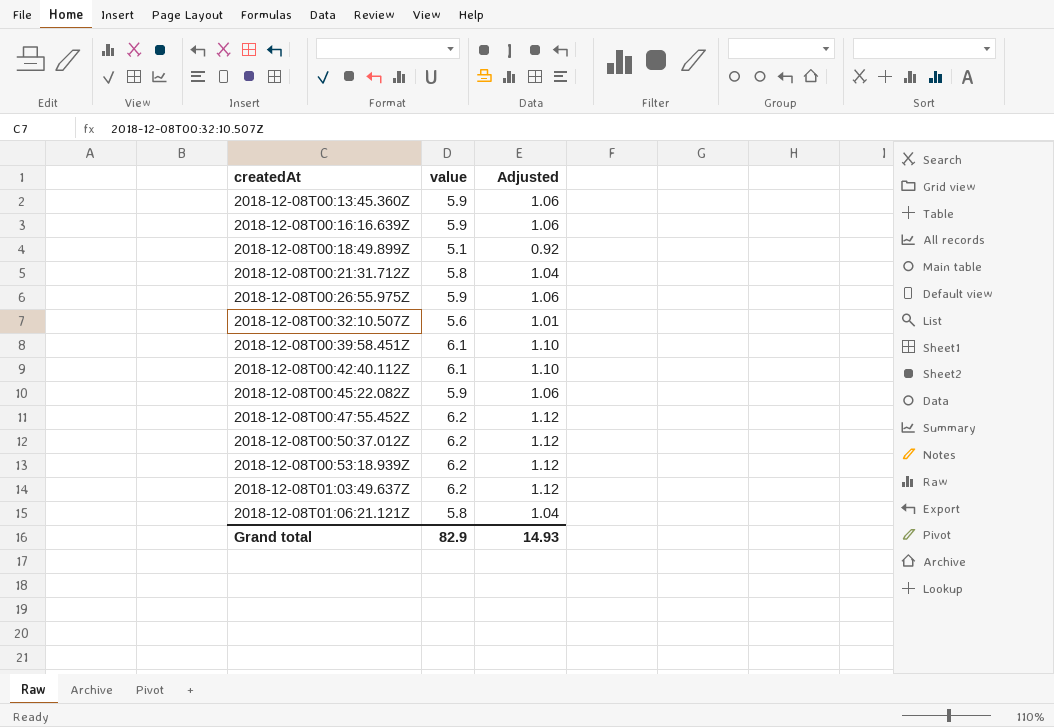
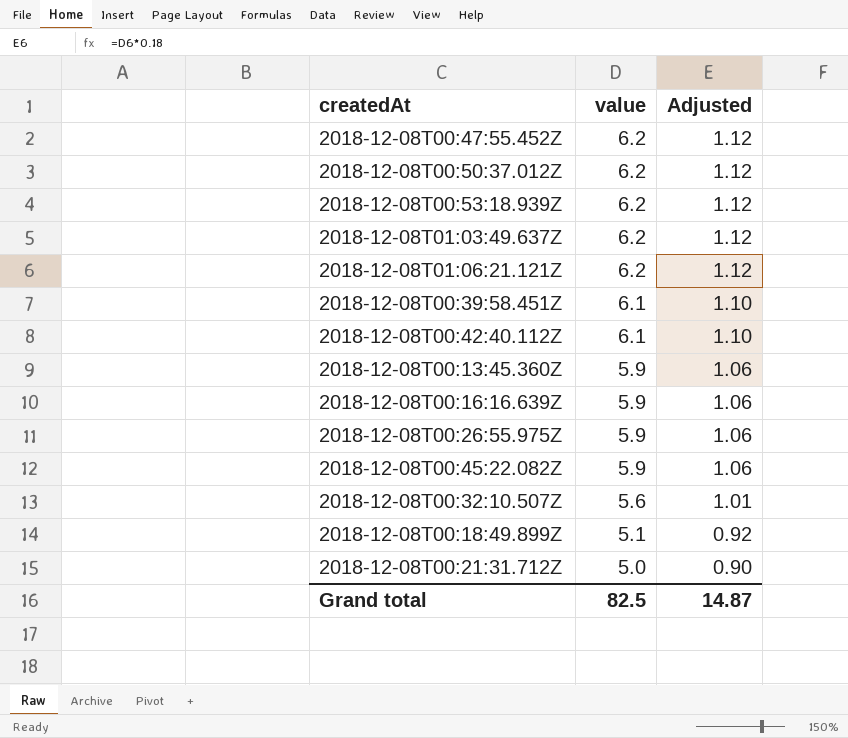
row order: createdAt ascending -> value descending
2018-12-08T01:06:21.121Z | value: 5.8 -> 6.2
2018-12-08T01:06:21.121Z | Adjusted: 1.04 -> 1.12
2018-12-08T00:21:31.712Z | value: 5.8 -> 5.0
2018-12-08T00:21:31.712Z | Adjusted: 1.04 -> 0.90
Grand total | value: 82.9 -> 82.5
Grand total | Adjusted: 14.93 -> 14.87

